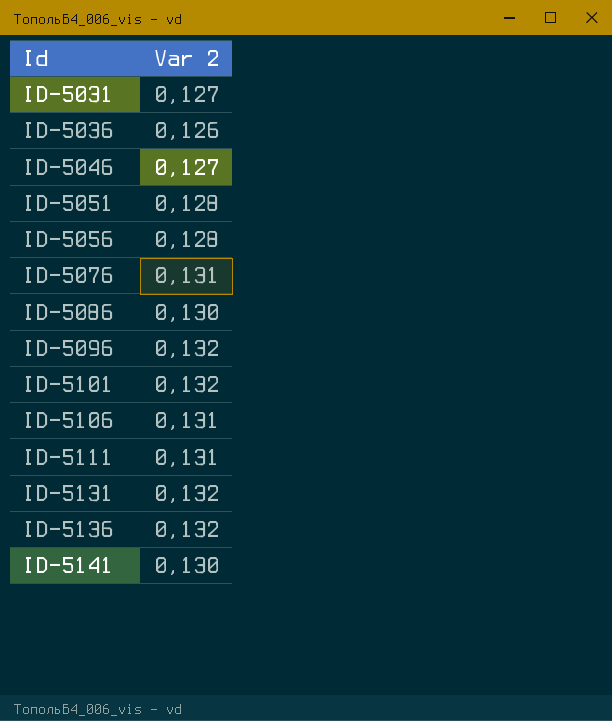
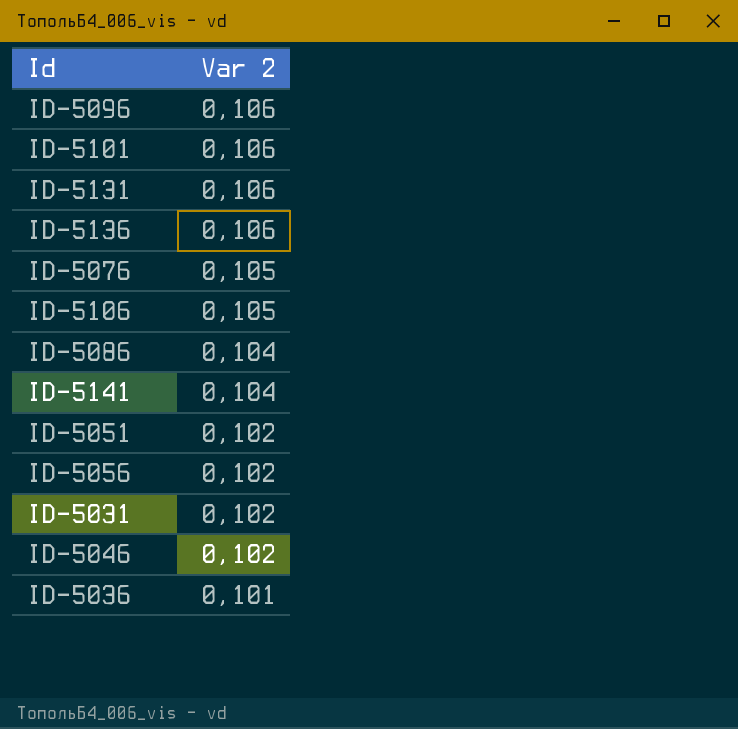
row order: Id ascending -> Var 2 descending
row ID-5111: 0,131 -> none
ID-5096 | Var 2: 0,132 -> 0,106
ID-5101 | Var 2: 0,132 -> 0,106
ID-5131 | Var 2: 0,132 -> 0,106
ID-5136 | Var 2: 0,132 -> 0,106
ID-5076 | Var 2: 0,131 -> 0,105
ID-5106 | Var 2: 0,131 -> 0,105
ID-5086 | Var 2: 0,130 -> 0,104
ID-5141 | Var 2: 0,130 -> 0,104
ID-5051 | Var 2: 0,128 -> 0,102
ID-5056 | Var 2: 0,128 -> 0,102
ID-5031 | Var 2: 0,127 -> 0,102
ID-5046 | Var 2: 0,127 -> 0,102
ID-5036 | Var 2: 0,126 -> 0,101

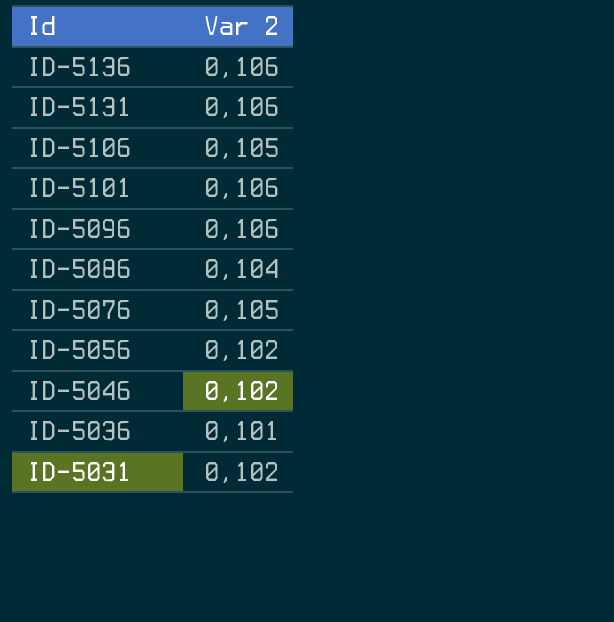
row order: Var 2 descending -> Id descending
row ID-5141: 0,104 -> none
row ID-5051: 0,102 -> none

